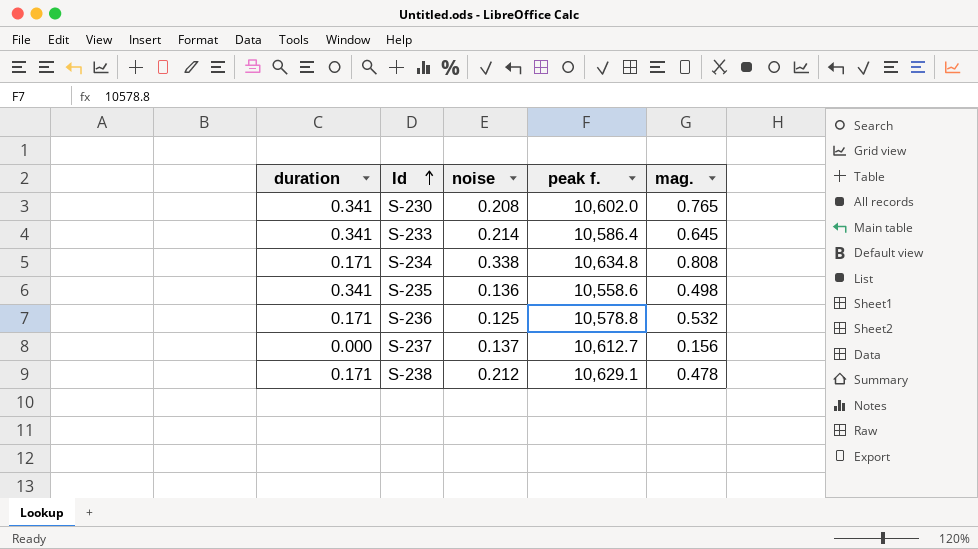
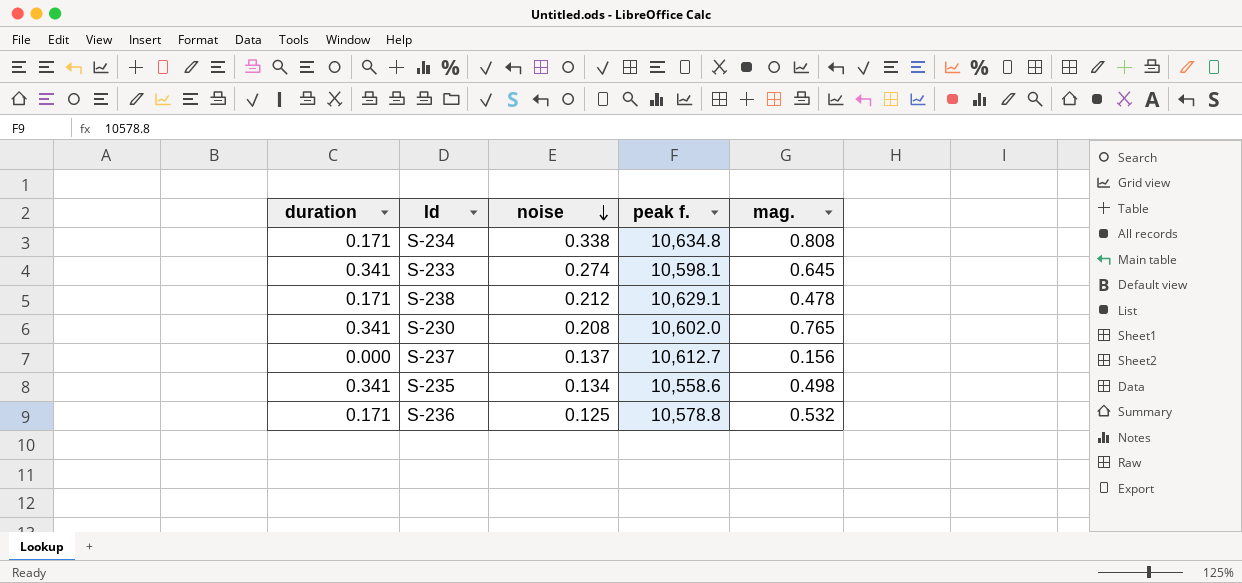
row order: Id ascending -> noise descending
S-233 | noise: 0.214 -> 0.274
S-233 | peak f.: 10,586.4 -> 10,598.1
S-235 | noise: 0.136 -> 0.134

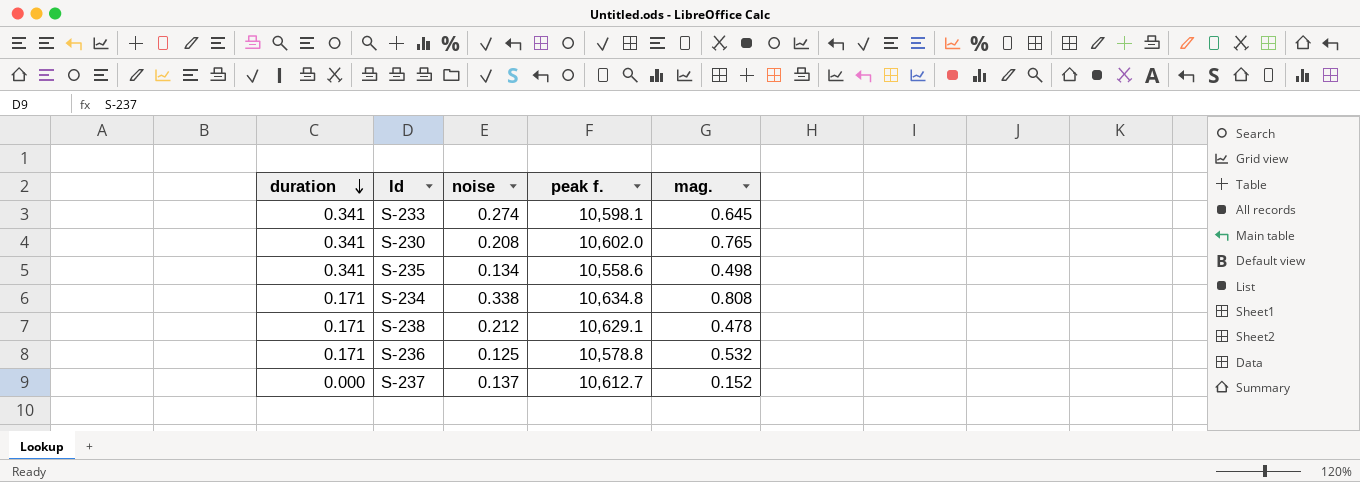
row order: noise descending -> duration descending
S-237 | mag.: 0.156 -> 0.152

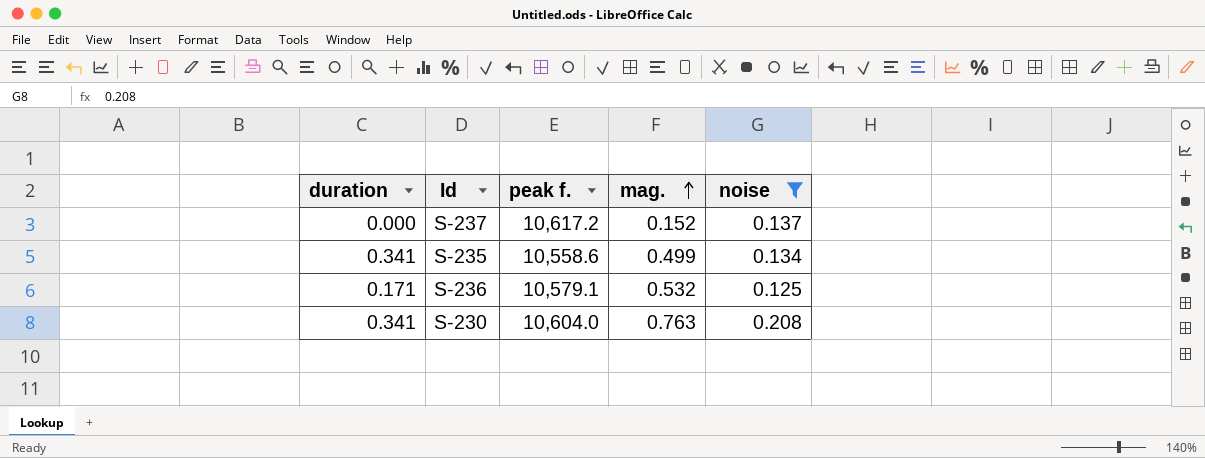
filter: none -> noise <= 0.208
row order: duration descending -> mag. ascending
column noise | position: 3 -> 5
S-237 | peak f.: 10,612.7 -> 10,617.2
S-235 | mag.: 0.498 -> 0.499
S-236 | peak f.: 10,578.8 -> 10,579.1
S-230 | peak f.: 10,602.0 -> 10,604.0
S-230 | mag.: 0.765 -> 0.763

